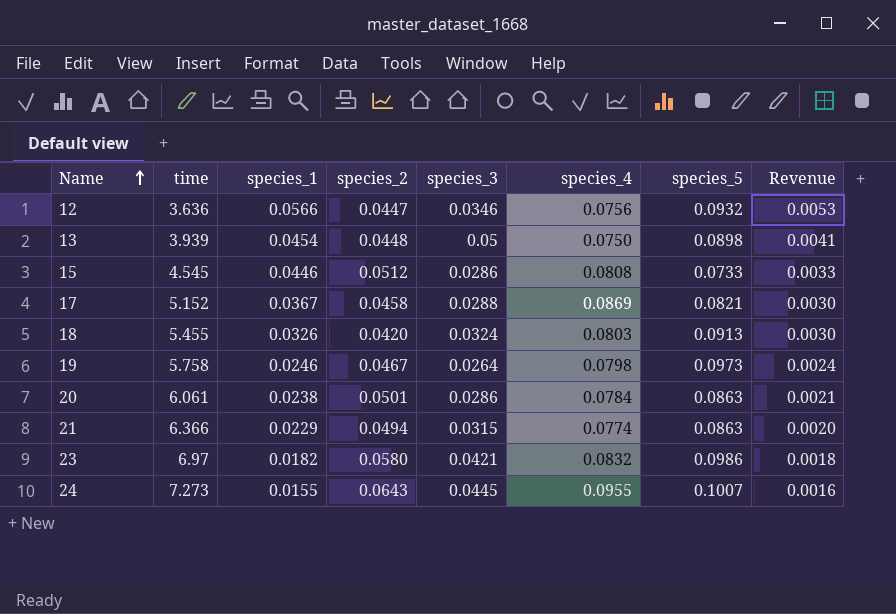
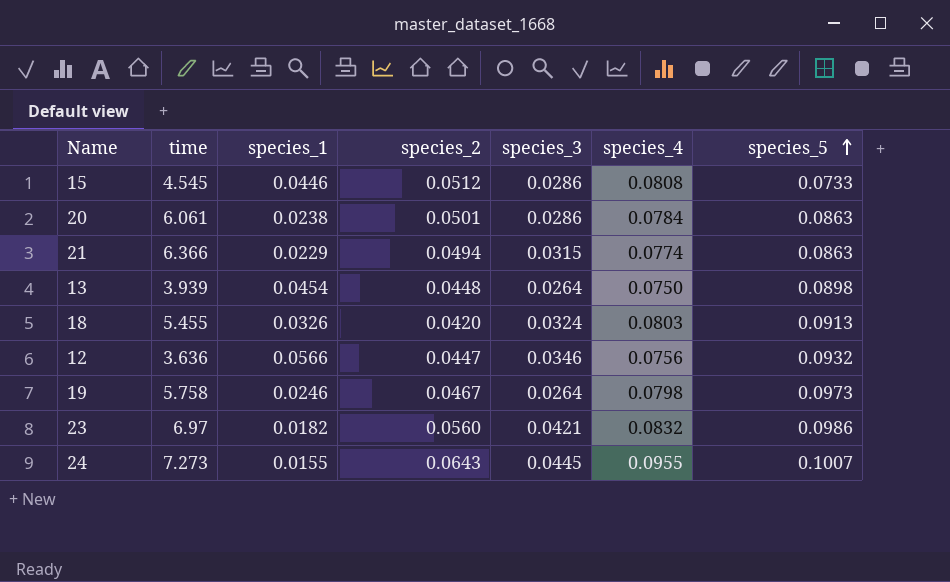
row order: Name ascending -> species_5 ascending
column Revenue | formula: [species_1] * [species_5] -> none
row 17: 5.152 | 0.0367 | 0.0458 | 0.0288 | 0.0869 | 0.0821 | 0.0030 -> none
13 | species_3: 0.05 -> 0.0264
23 | species_2: 0.0580 -> 0.0560

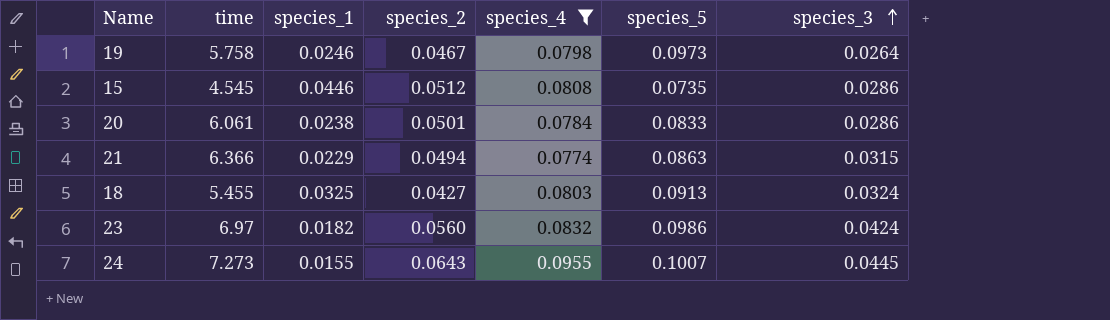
filter: none -> species_4 >= 0.0774
row order: species_5 ascending -> species_3 ascending
column species_3 | position: 5 -> 7
15 | species_5: 0.0733 -> 0.0735
20 | species_5: 0.0863 -> 0.0833
18 | species_1: 0.0326 -> 0.0325
18 | species_2: 0.0420 -> 0.0427
23 | species_3: 0.0421 -> 0.0424

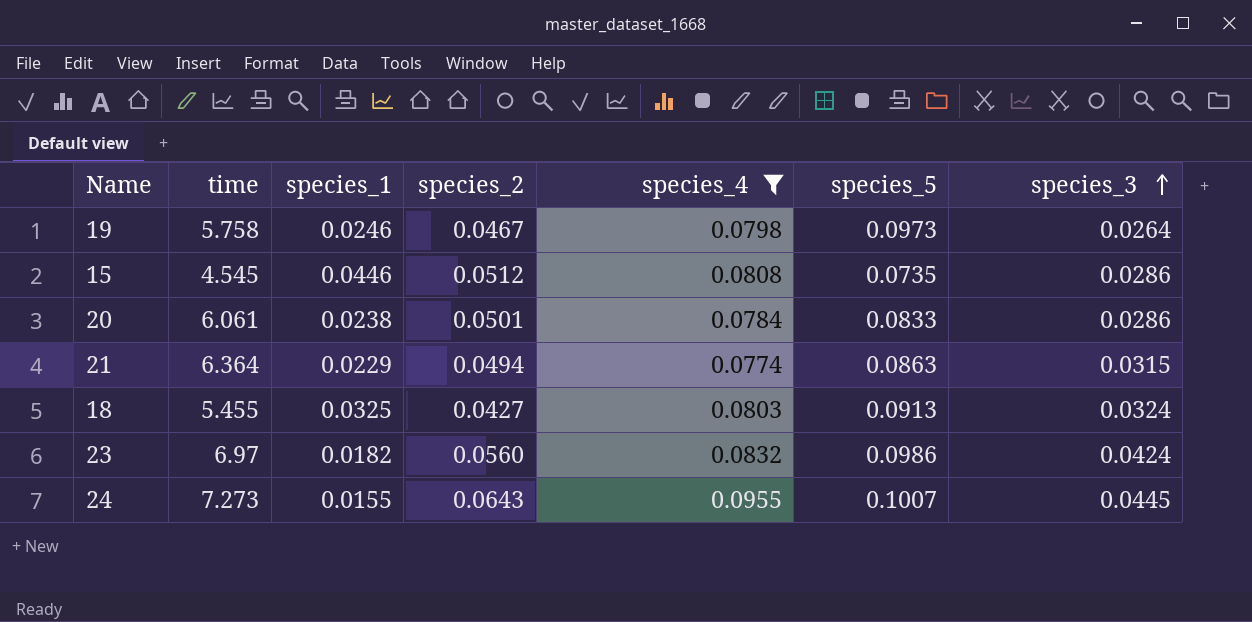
21 | time: 6.366 -> 6.364

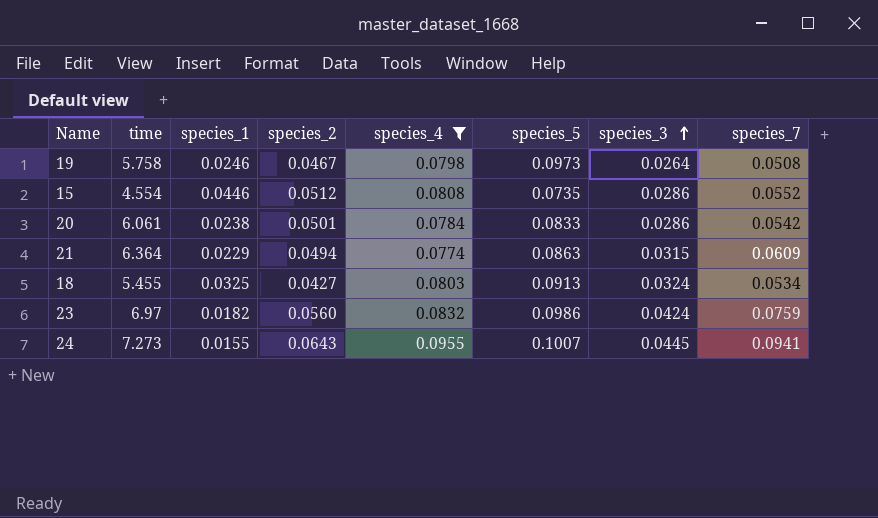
column species_7 | position: none -> 8
15 | time: 4.545 -> 4.554

